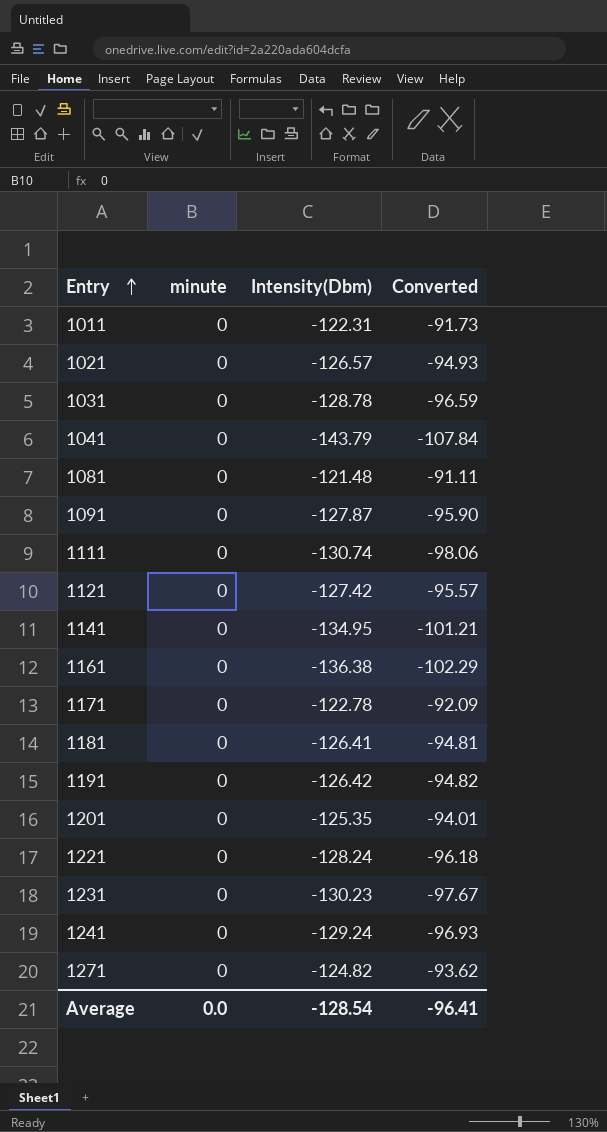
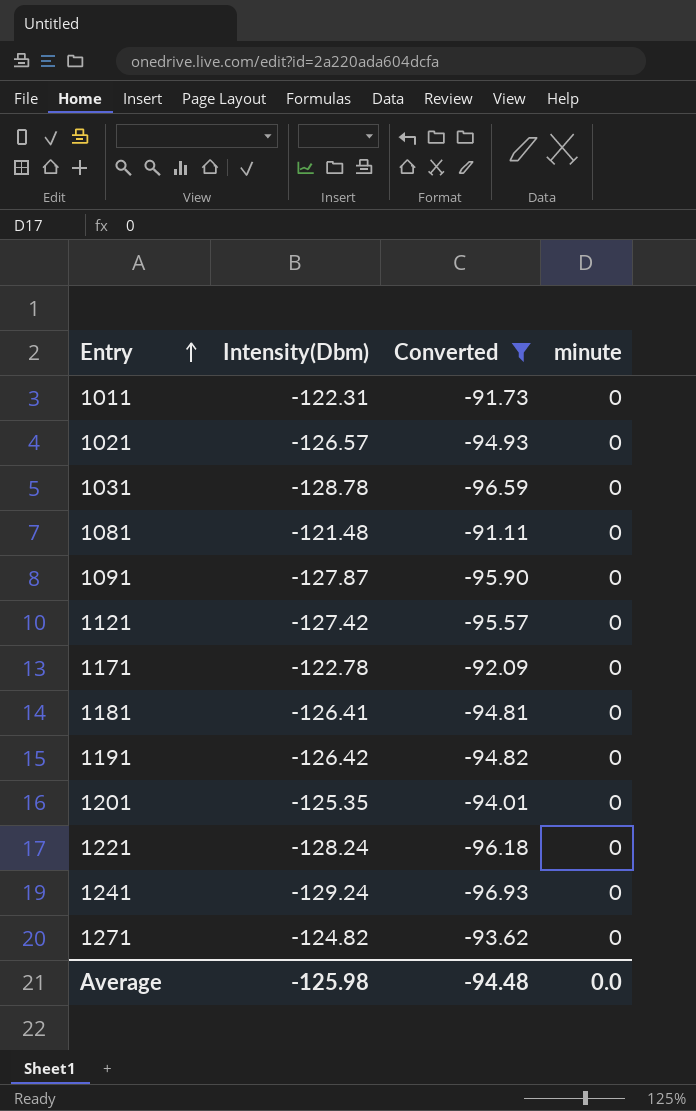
filter: none -> Converted >= -96.93
column minute | position: 2 -> 4
Average | Intensity(Dbm): -128.54 -> -125.98
Average | Converted: -96.41 -> -94.48

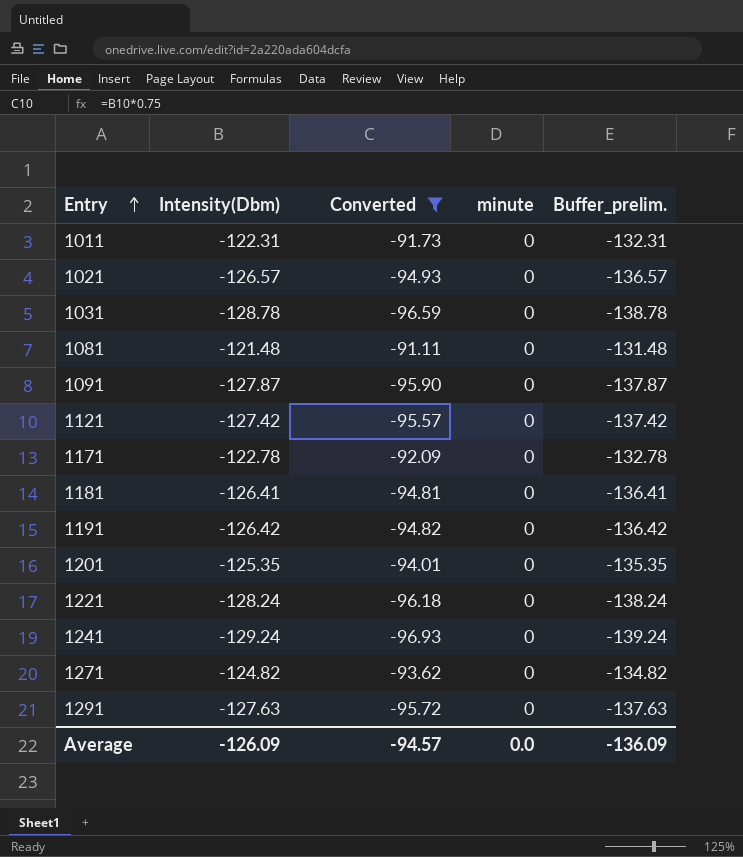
column Buffer_prelim. | formula: none -> [Intensity(Dbm)] - 10
row 1291: none -> -127.63 | -95.72 | 0 | -137.63
Average | Intensity(Dbm): -125.98 -> -126.09
Average | Converted: -94.48 -> -94.57

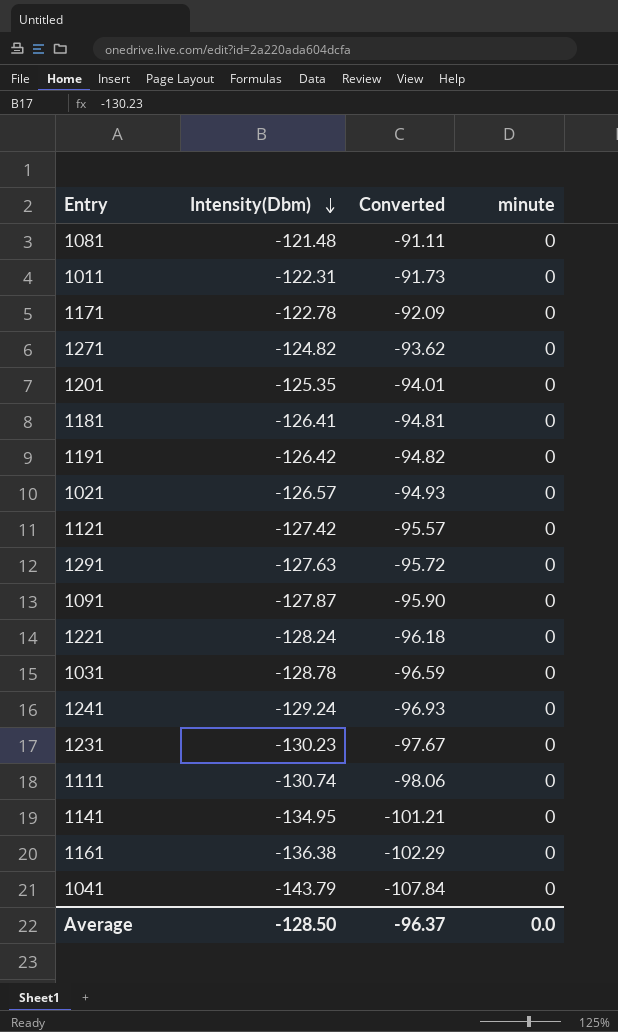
filter: Converted >= -96.93 -> none
row order: Entry ascending -> Intensity(Dbm) descending
column Buffer_prelim. | formula: [Intensity(Dbm)] - 10 -> none
Average | Intensity(Dbm): -126.09 -> -128.50
Average | Converted: -94.57 -> -96.37

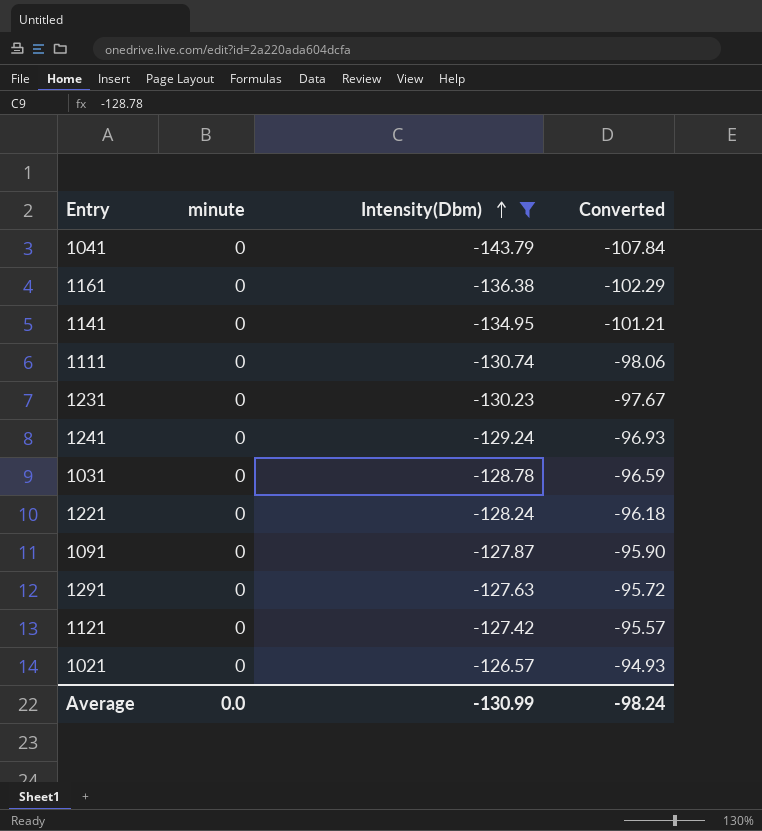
filter: none -> Intensity(Dbm) <= -126.57
row order: Intensity(Dbm) descending -> Intensity(Dbm) ascending
column minute | position: 4 -> 2
Average | Intensity(Dbm): -128.50 -> -130.99
Average | Converted: -96.37 -> -98.24

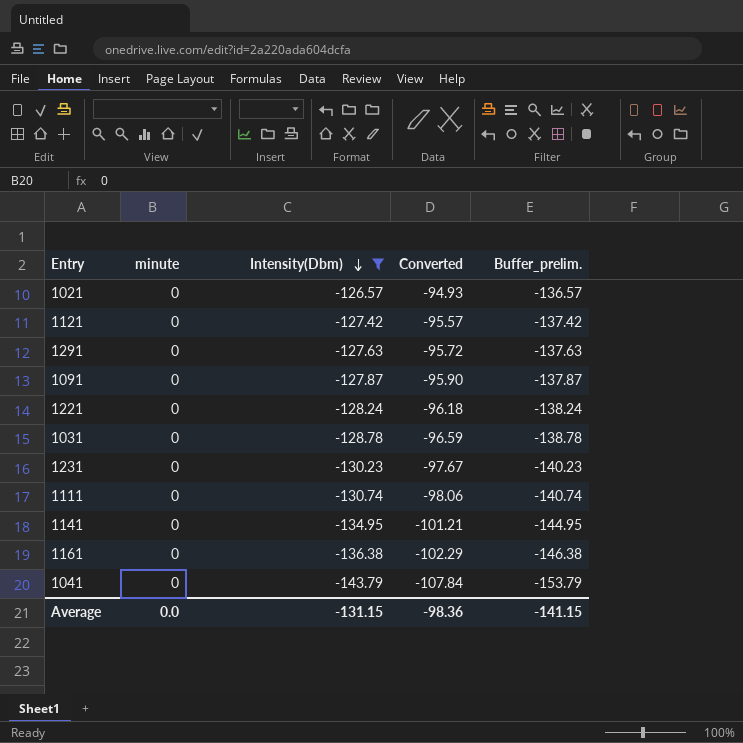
row order: Intensity(Dbm) ascending -> Intensity(Dbm) descending
column Buffer_prelim. | formula: none -> [Intensity(Dbm)] - 10
row 1241: 0 | -129.24 | -96.93 -> none
Average | Intensity(Dbm): -130.99 -> -131.15
Average | Converted: -98.24 -> -98.36

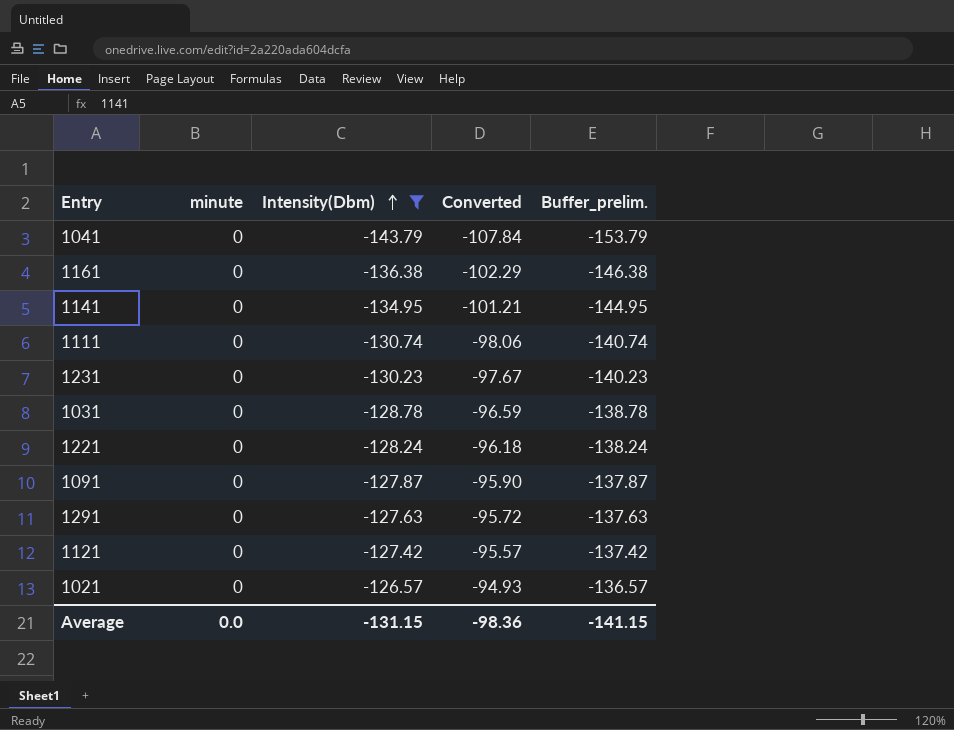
row order: Intensity(Dbm) descending -> Intensity(Dbm) ascending

